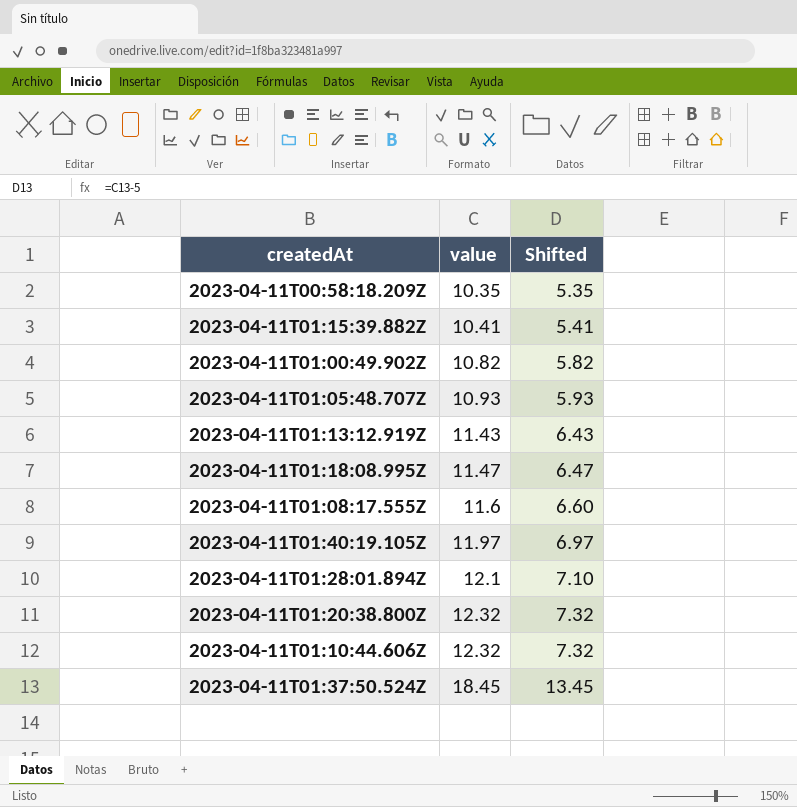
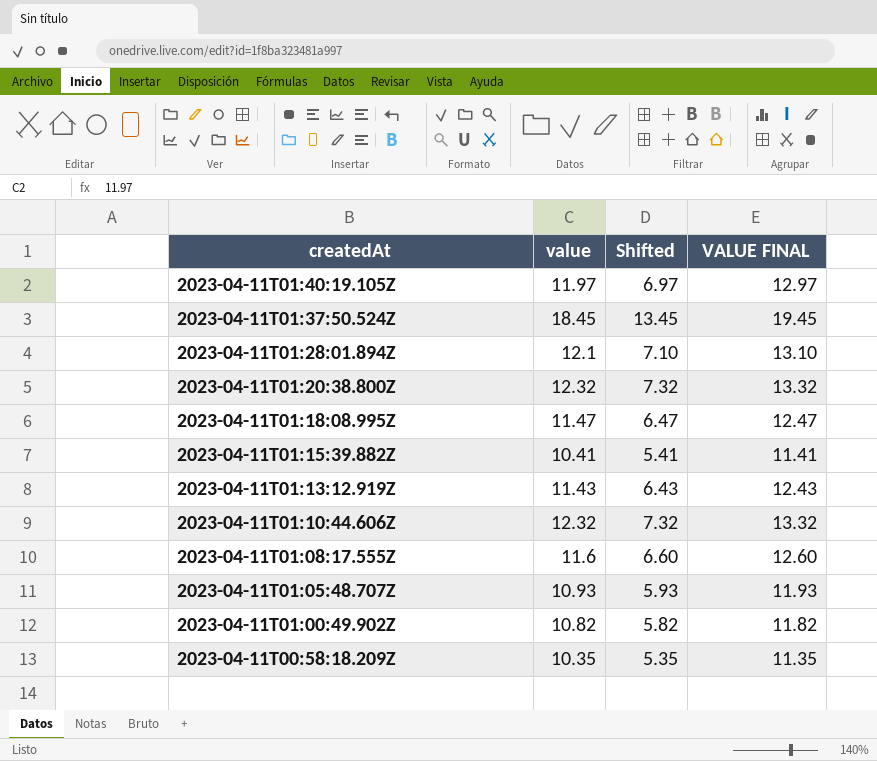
row order: value ascending -> createdAt descending
column VALUE FINAL | formula: none -> [value] + 1

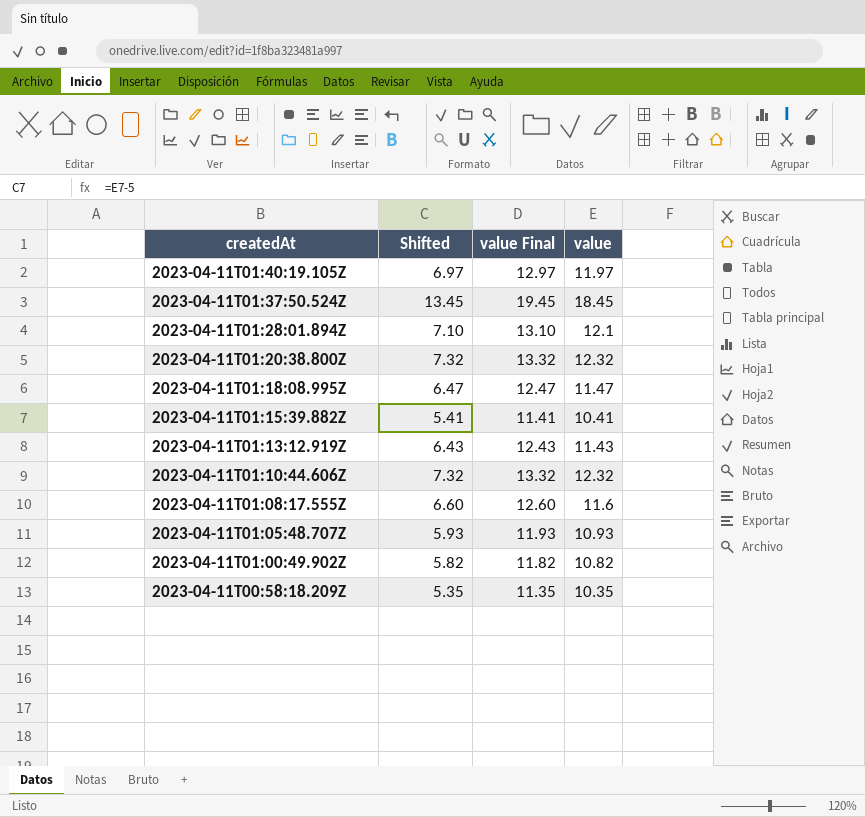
column name: VALUE FINAL -> value Final
column value | position: 2 -> 4

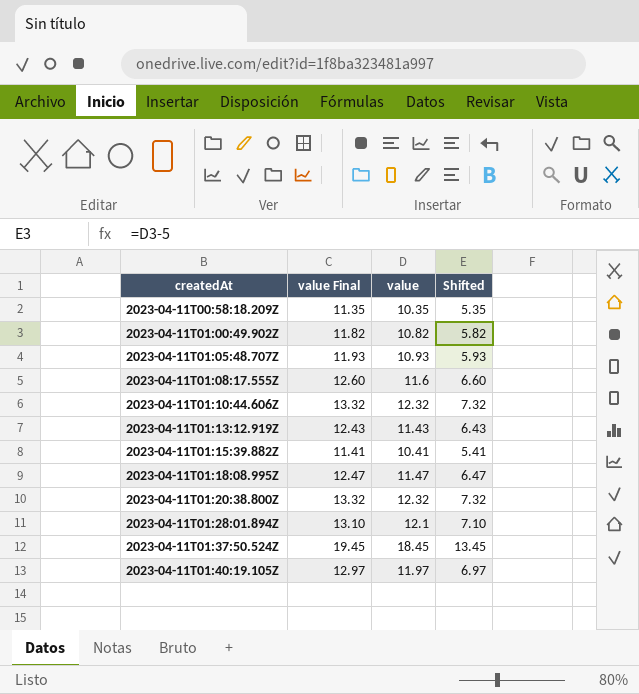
row order: createdAt descending -> createdAt ascending
column Shifted | position: 2 -> 4

